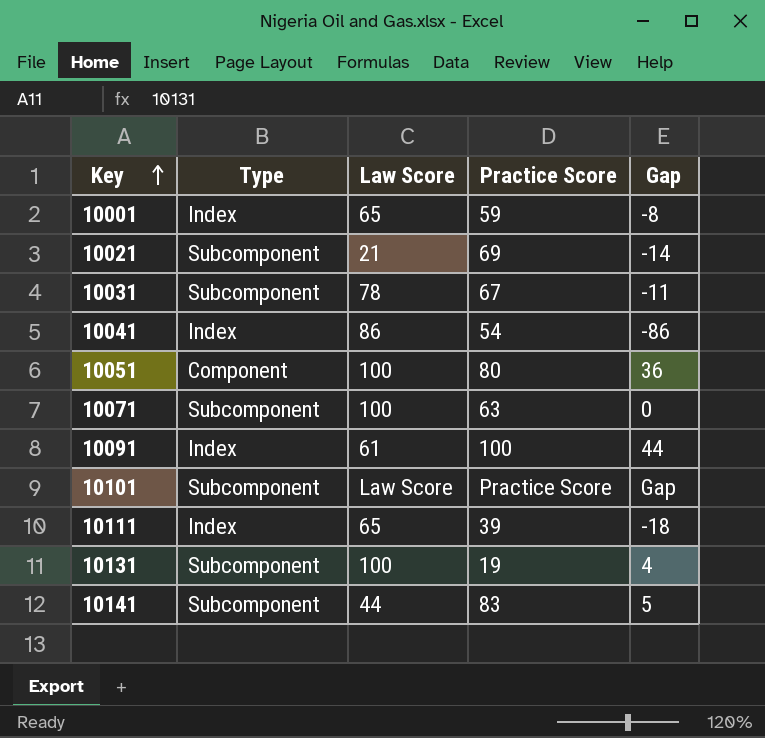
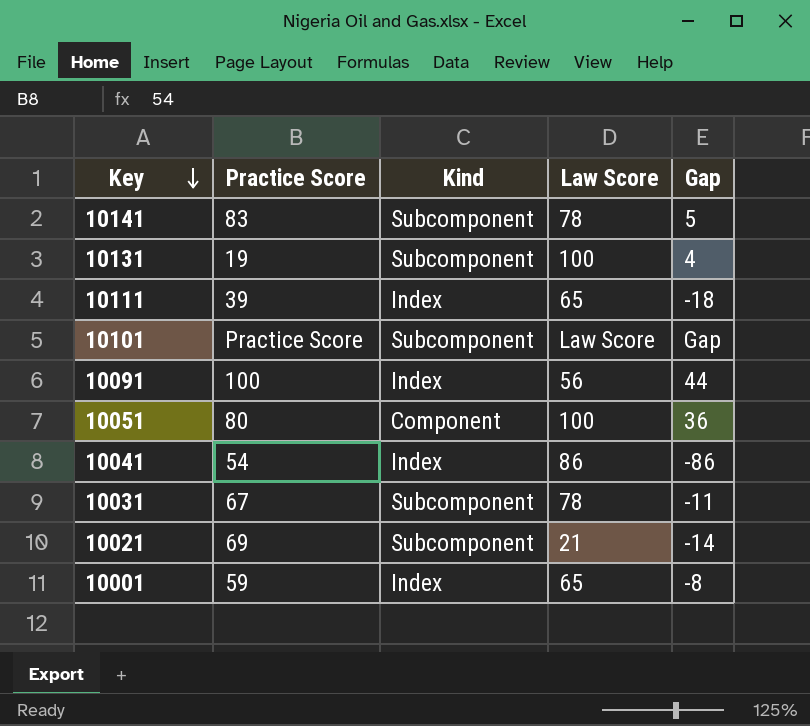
row order: Key ascending -> Key descending
column Practice Score | position: 4 -> 2
column name: Type -> Kind
row 10071: Subcomponent | 100 | 63 | 0 -> none
10141 | Law Score: 44 -> 78
10091 | Law Score: 61 -> 56

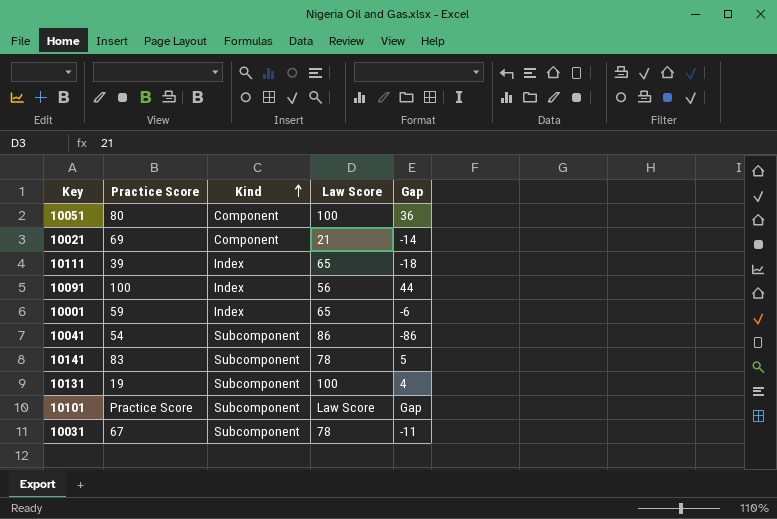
row order: Key descending -> Kind ascending
10021 | Kind: Subcomponent -> Component
10001 | Gap: -8 -> -6
10041 | Kind: Index -> Subcomponent

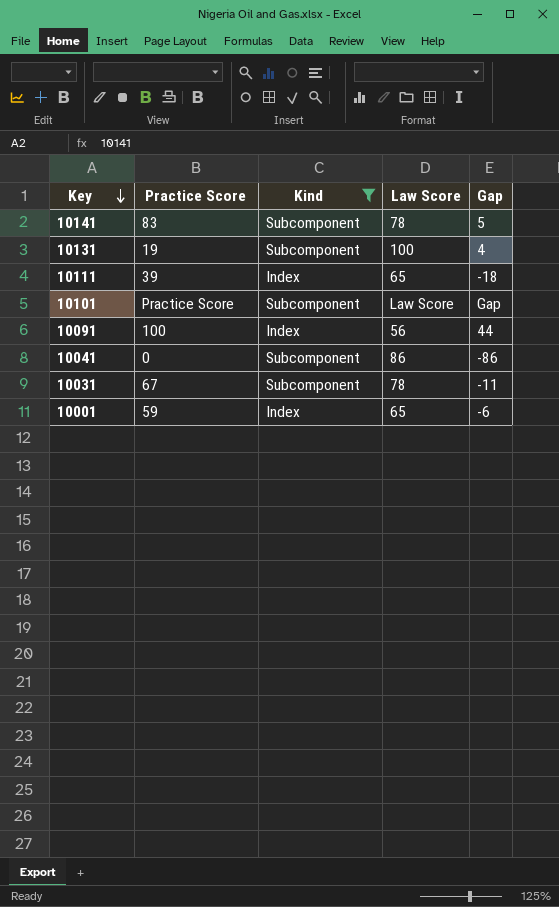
filter: none -> Kind != Component
row order: Kind ascending -> Key descending
10041 | Practice Score: 54 -> 0

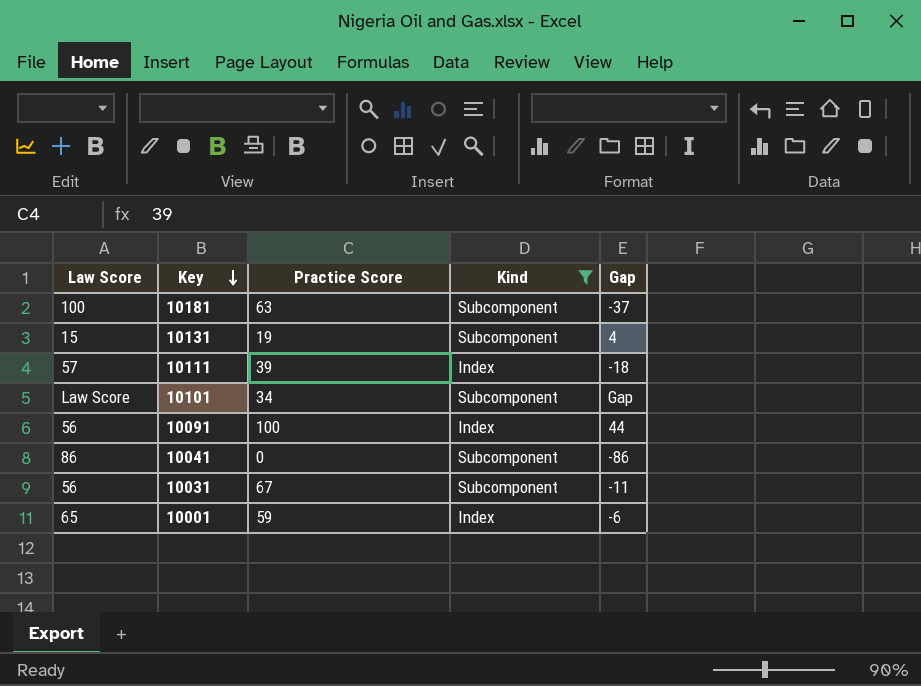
column Law Score | position: 4 -> 1
row 10141: 83 | Subcomponent | 78 | 5 -> none
row 10181: none -> 100 | 63 | Subcomponent | -37
10131 | Law Score: 100 -> 15
10111 | Law Score: 65 -> 57
10101 | Practice Score: Practice Score -> 34
10031 | Law Score: 78 -> 56

